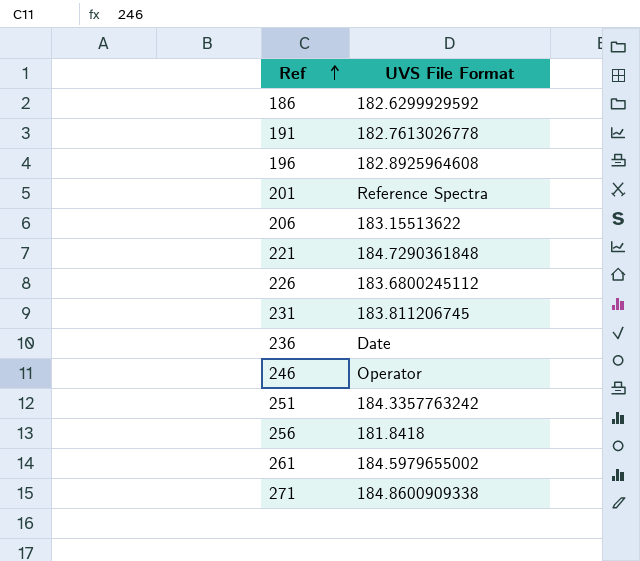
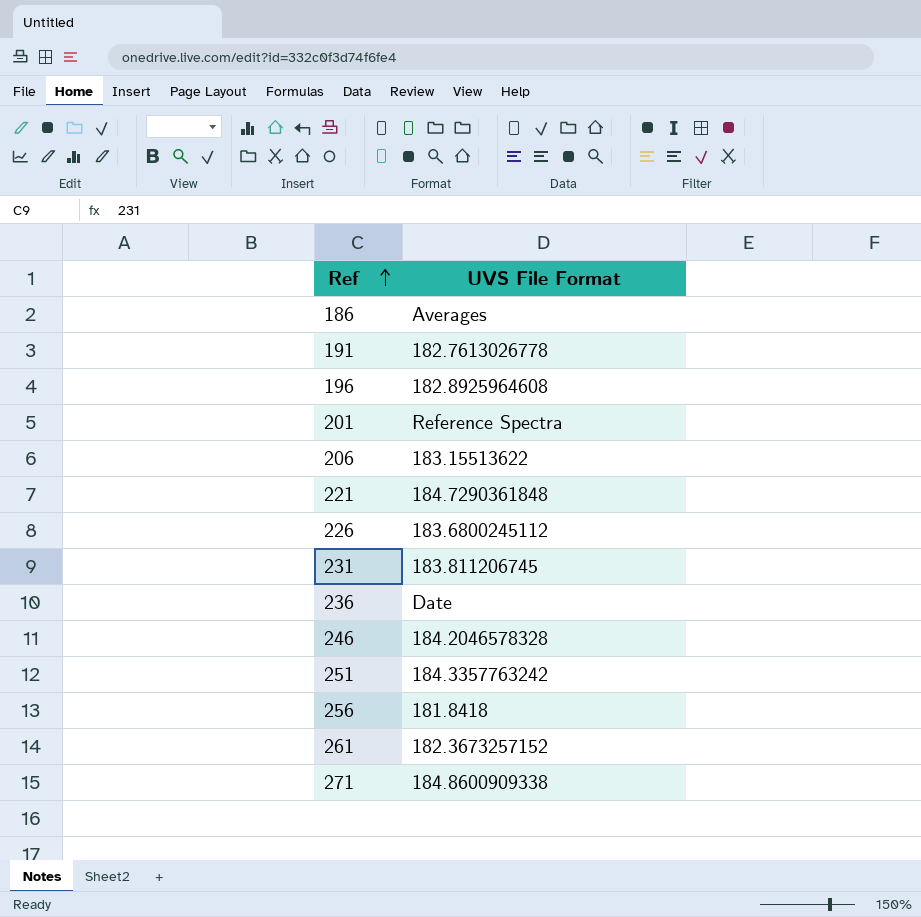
186 | UVS File Format: 182.6299929592 -> Averages
246 | UVS File Format: Operator -> 184.2046578328
261 | UVS File Format: 184.5979655002 -> 182.3673257152

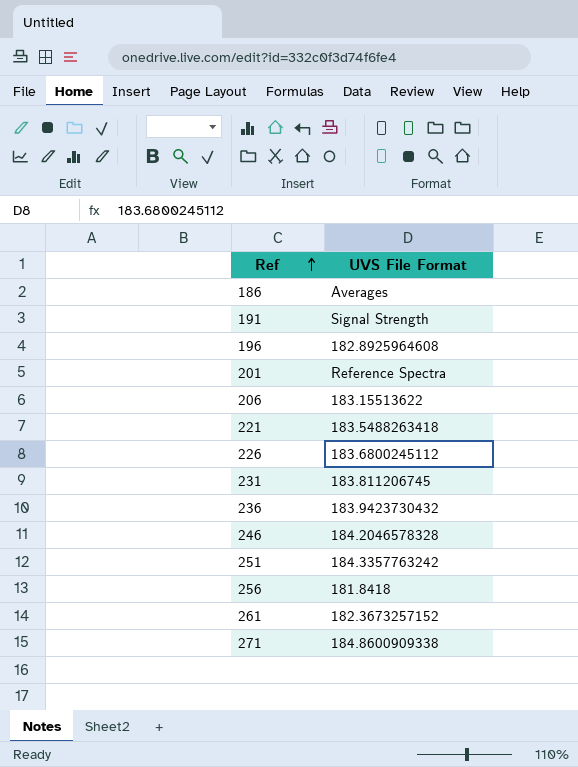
191 | UVS File Format: 182.7613026778 -> Signal Strength
221 | UVS File Format: 184.7290361848 -> 183.5488263418
236 | UVS File Format: Date -> 183.9423730432

